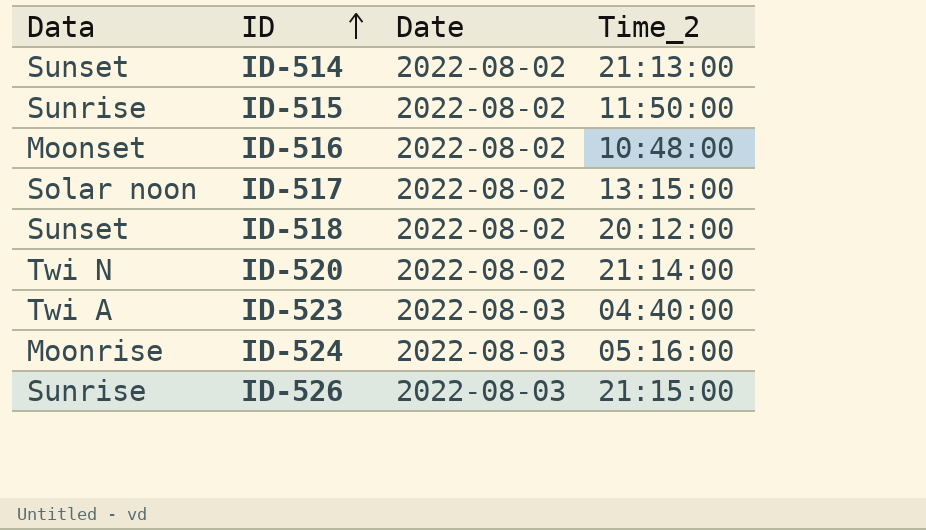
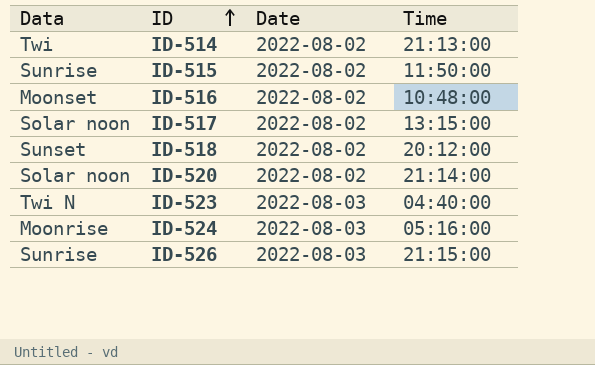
column name: Time_2 -> Time
ID-514 | Data: Sunset -> Twi
ID-520 | Data: Twi N -> Solar noon
ID-523 | Data: Twi A -> Twi N

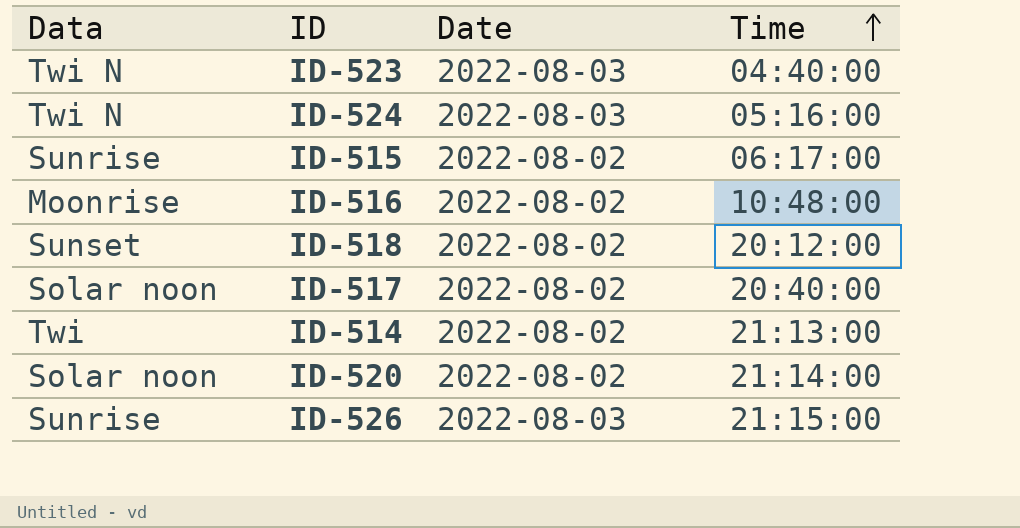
row order: ID ascending -> Time ascending
ID-524 | Data: Moonrise -> Twi N
ID-515 | Time: 11:50:00 -> 06:17:00
ID-516 | Data: Moonset -> Moonrise
ID-517 | Time: 13:15:00 -> 20:40:00

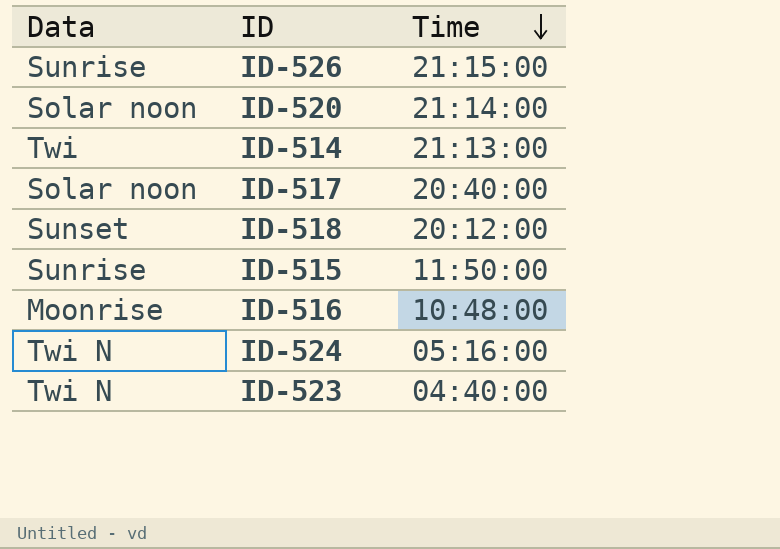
row order: Time ascending -> Time descending
column Date | position: 3 -> none
ID-515 | Time: 06:17:00 -> 11:50:00

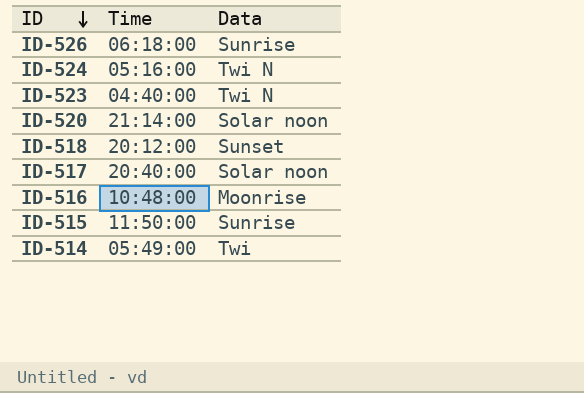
row order: Time descending -> ID descending
column Data | position: 1 -> 3
ID-526 | Time: 21:15:00 -> 06:18:00
ID-514 | Time: 21:13:00 -> 05:49:00

